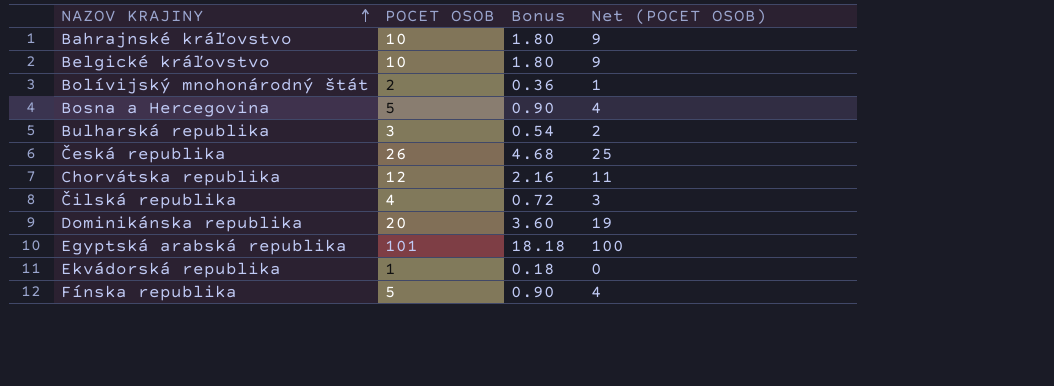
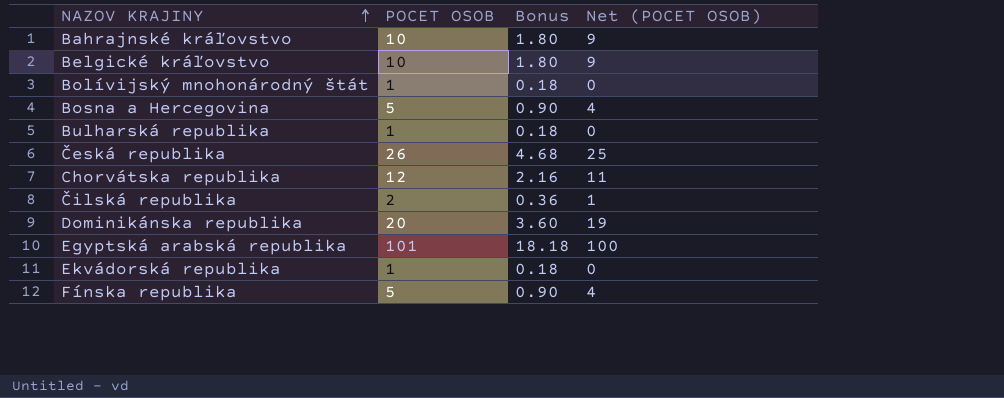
Bolívijský mnohonárodný štát | POCET OSOB: 2 -> 1
Bolívijský mnohonárodný štát | Bonus: 0.36 -> 0.18
Bolívijský mnohonárodný štát | Net (POCET OSOB): 1 -> 0
Bulharská republika | POCET OSOB: 3 -> 1
Bulharská republika | Bonus: 0.54 -> 0.18
Bulharská republika | Net (POCET OSOB): 2 -> 0
Čilská republika | POCET OSOB: 4 -> 2
Čilská republika | Bonus: 0.72 -> 0.36
Čilská republika | Net (POCET OSOB): 3 -> 1

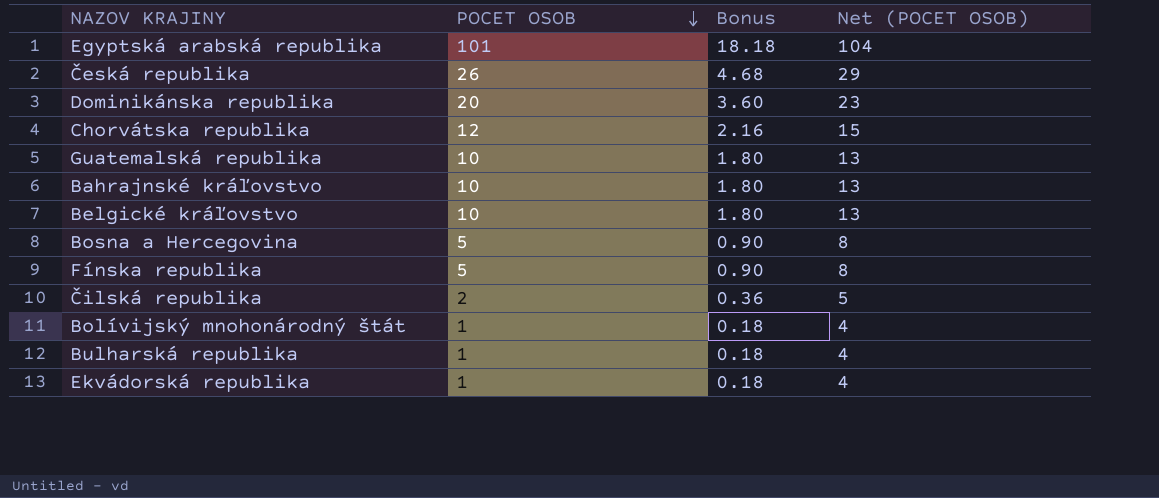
row order: NAZOV KRAJINY ascending -> POCET OSOB descending
column Net (POCET OSOB) | formula: [POCET OSOB] - 1 -> [POCET OSOB] + 3
row Guatemalská republika: none -> 10 | 1.80 | 13

